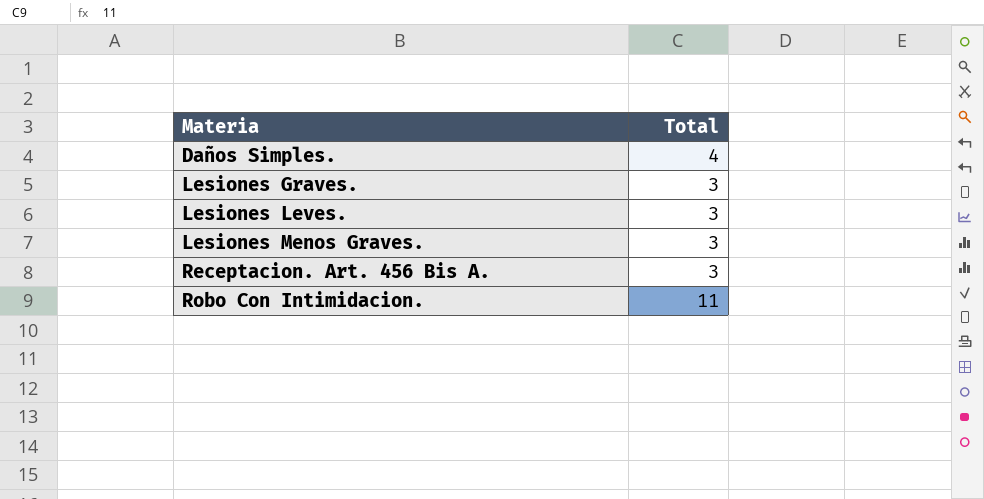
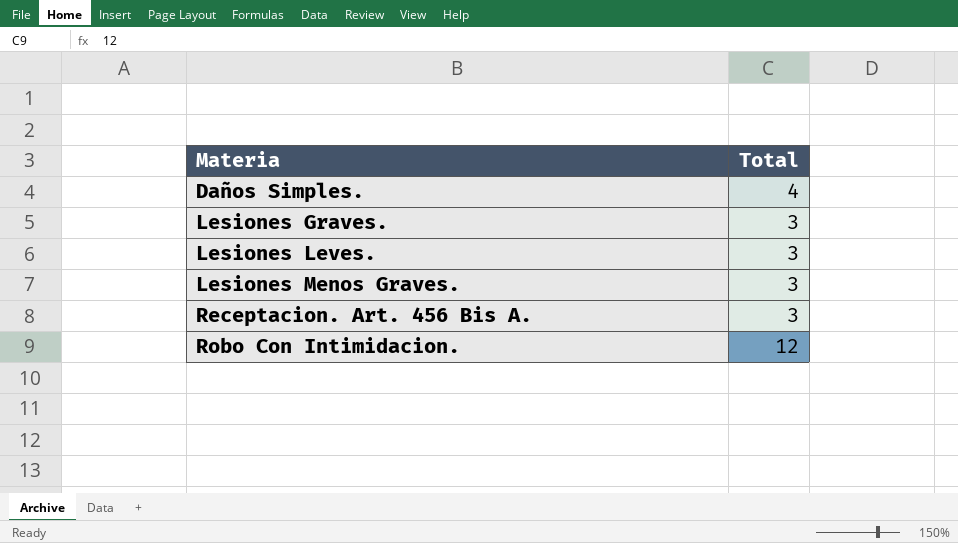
Robo Con Intimidacion. | Total: 11 -> 12

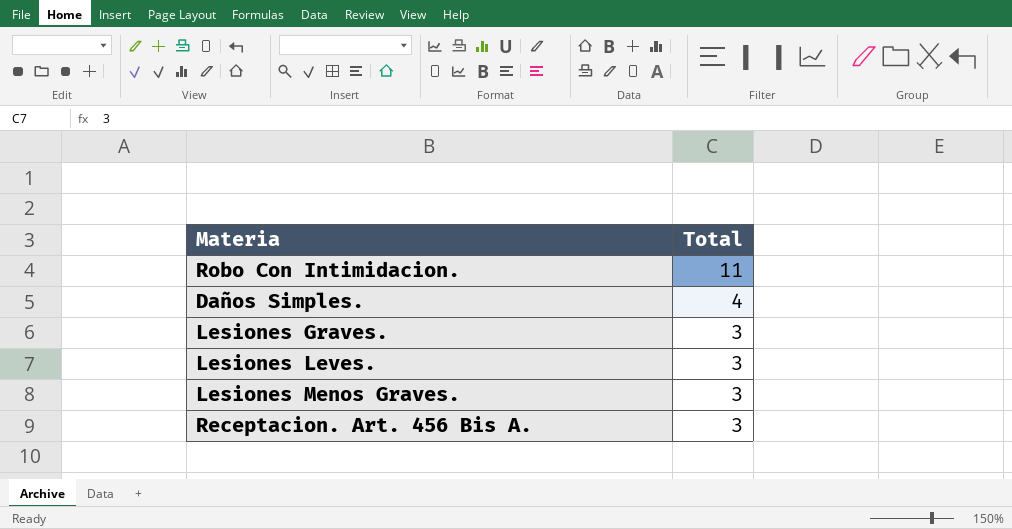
row order: Materia ascending -> Total descending
Robo Con Intimidacion. | Total: 12 -> 11

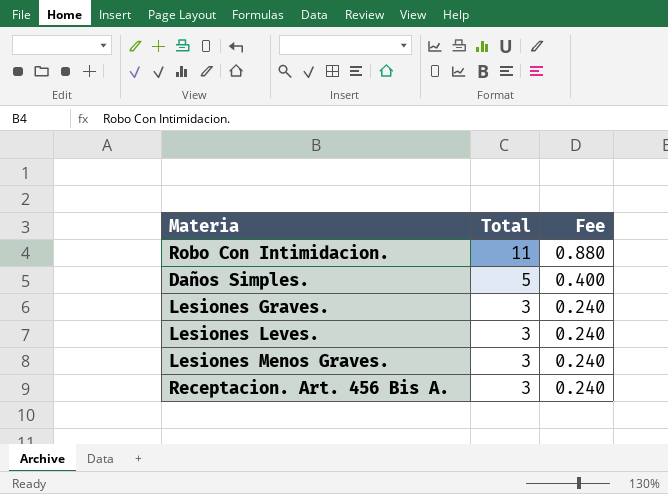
column Fee | formula: none -> [Total] * 0.08
Daños Simples. | Total: 4 -> 5

